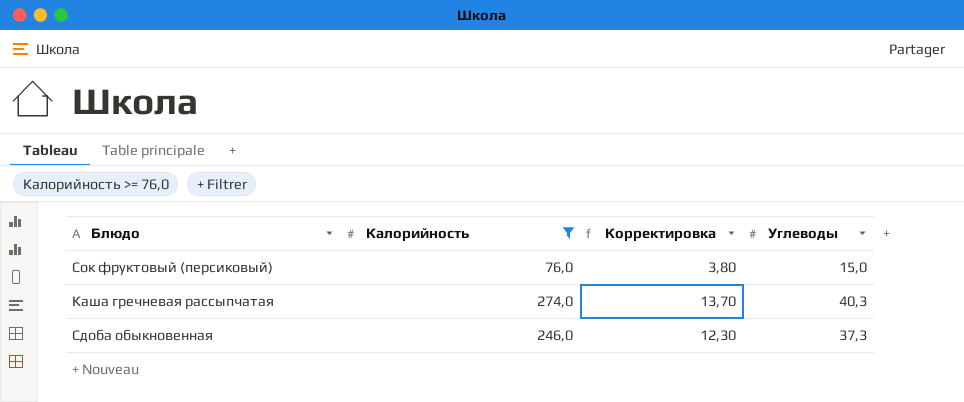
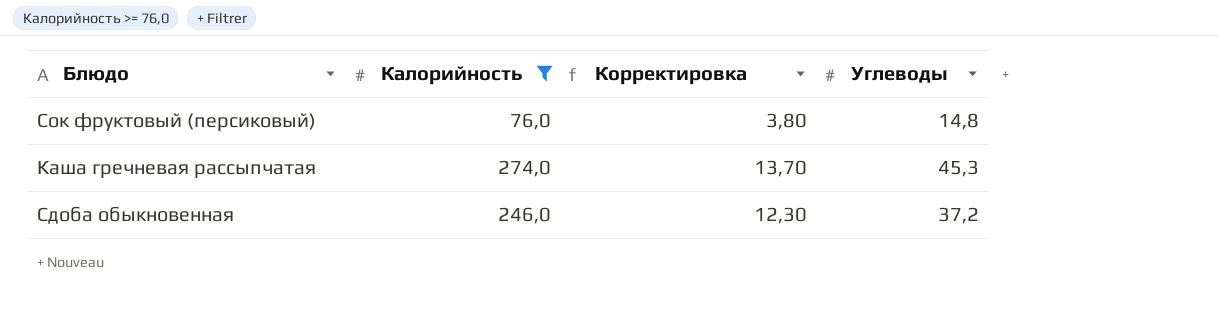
Сок фруктовый (персиковый) | Углеводы: 15,0 -> 14,8
Каша гречневая рассыпчатая | Углеводы: 40,3 -> 45,3
Сдоба обыкновенная | Углеводы: 37,3 -> 37,2

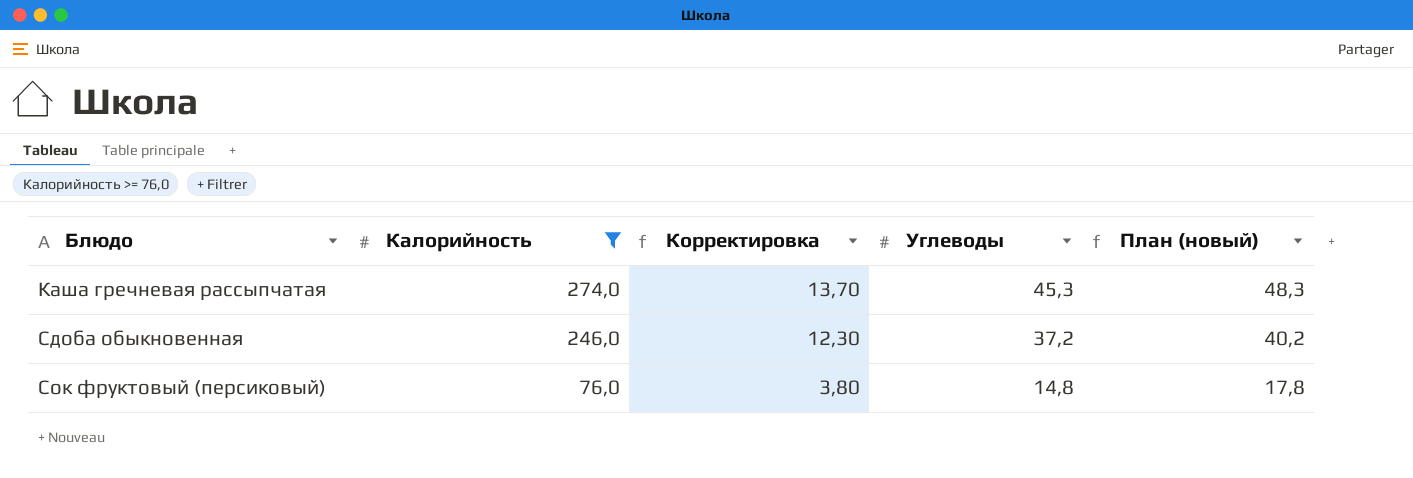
row order: none -> Блюдо ascending
column План (новый) | formula: none -> [Углеводы] + 3

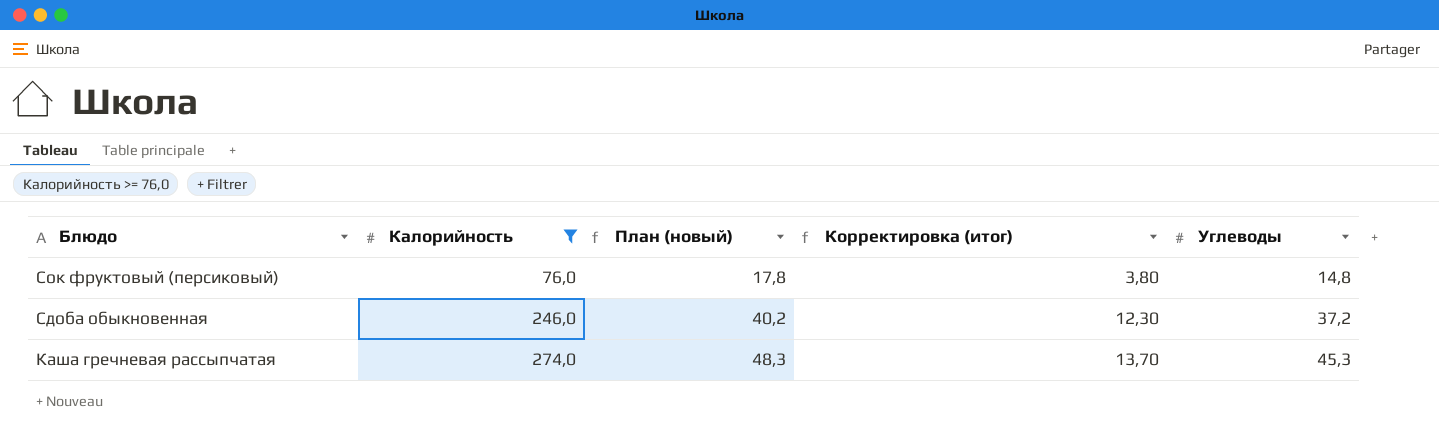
row order: Блюдо ascending -> Блюдо descending
column План (новый) | position: 5 -> 3
column name: Корректировка -> Корректировка (итог)

